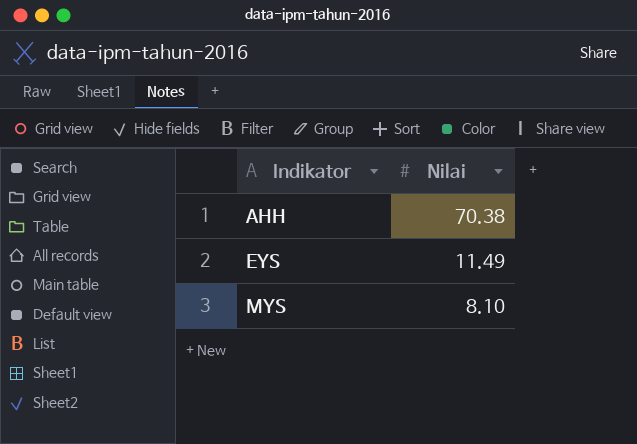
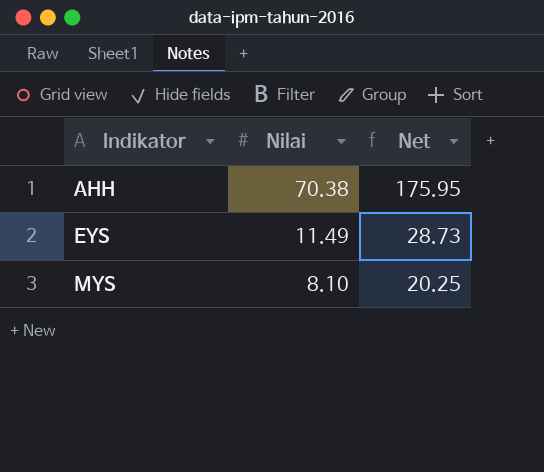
column Net | formula: none -> [Nilai] * 2.5

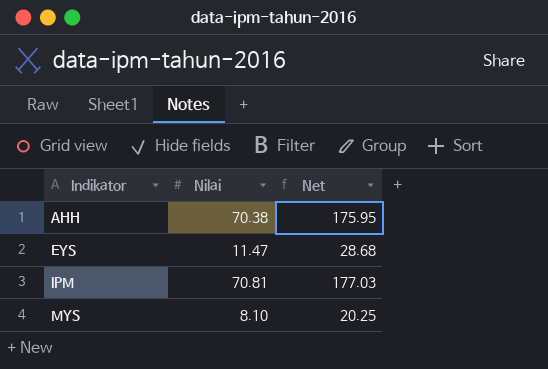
EYS | Nilai: 11.49 -> 11.47
EYS | Net: 28.73 -> 28.68
row IPM: none -> 70.81 | 177.03

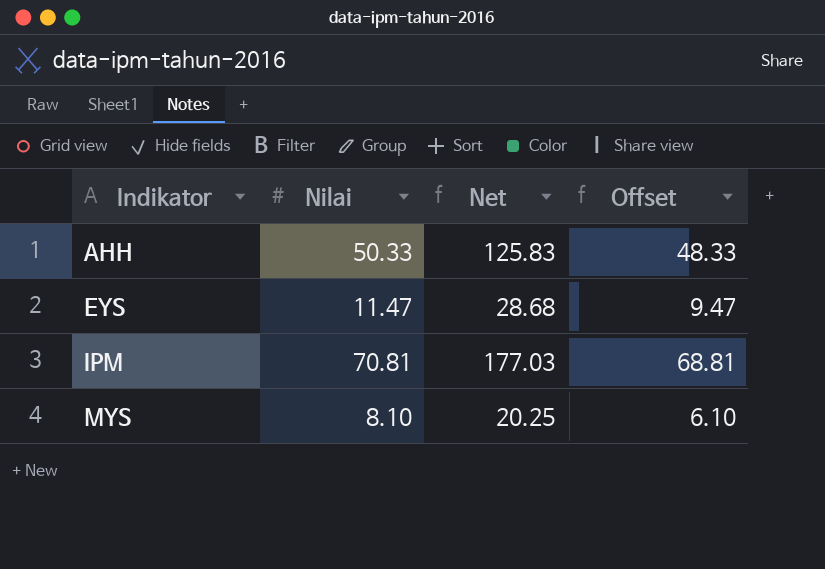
column Offset | formula: none -> [Nilai] - 2
AHH | Nilai: 70.38 -> 50.33
AHH | Net: 175.95 -> 125.83

